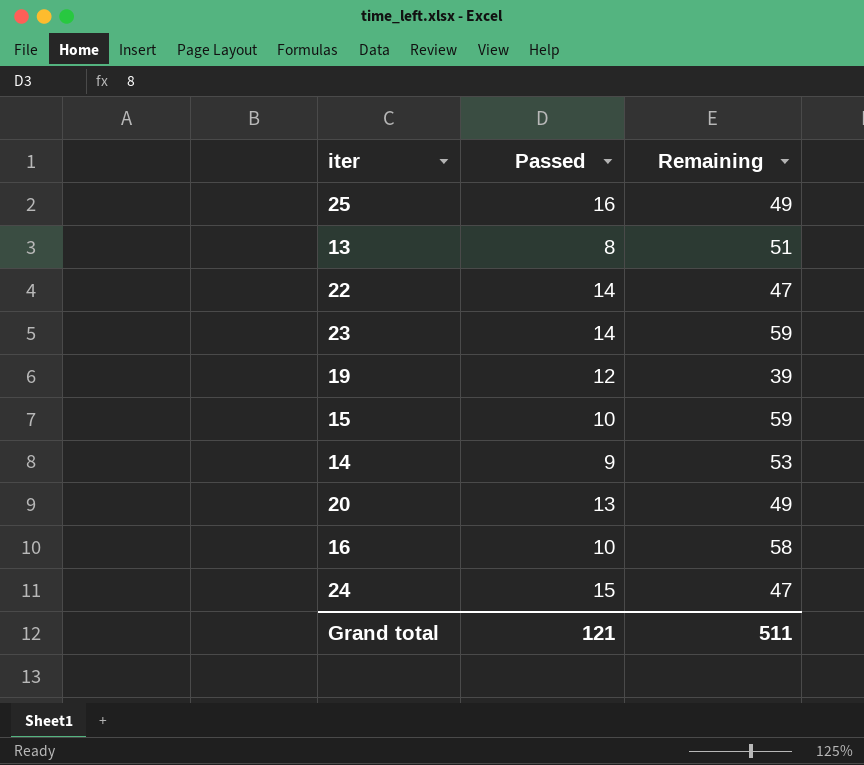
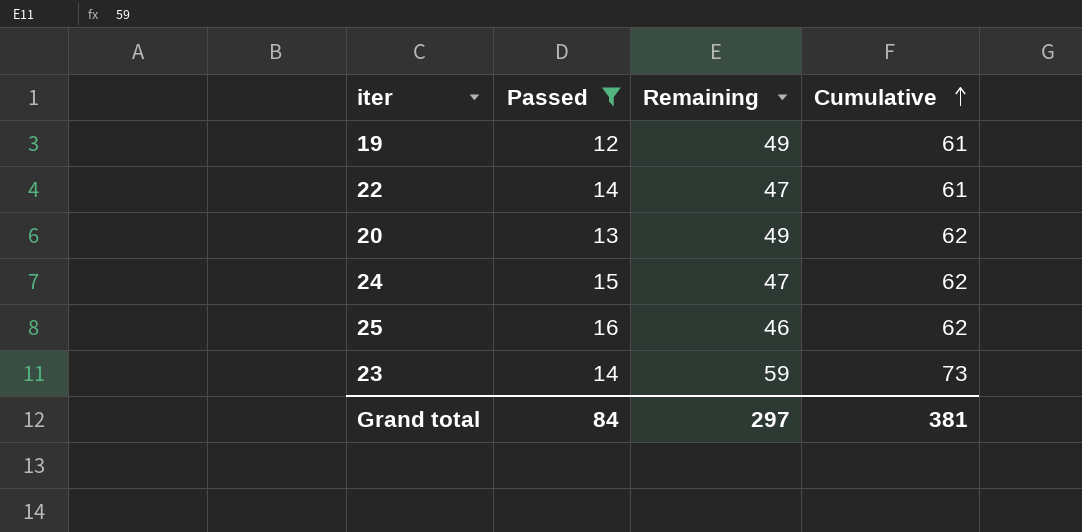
filter: none -> Passed >= 12
row order: none -> Cumulative ascending
column Cumulative | formula: none -> [Passed] + [Remaining]
19 | Remaining: 39 -> 49
25 | Remaining: 49 -> 46
Grand total | Passed: 121 -> 84
Grand total | Remaining: 511 -> 297

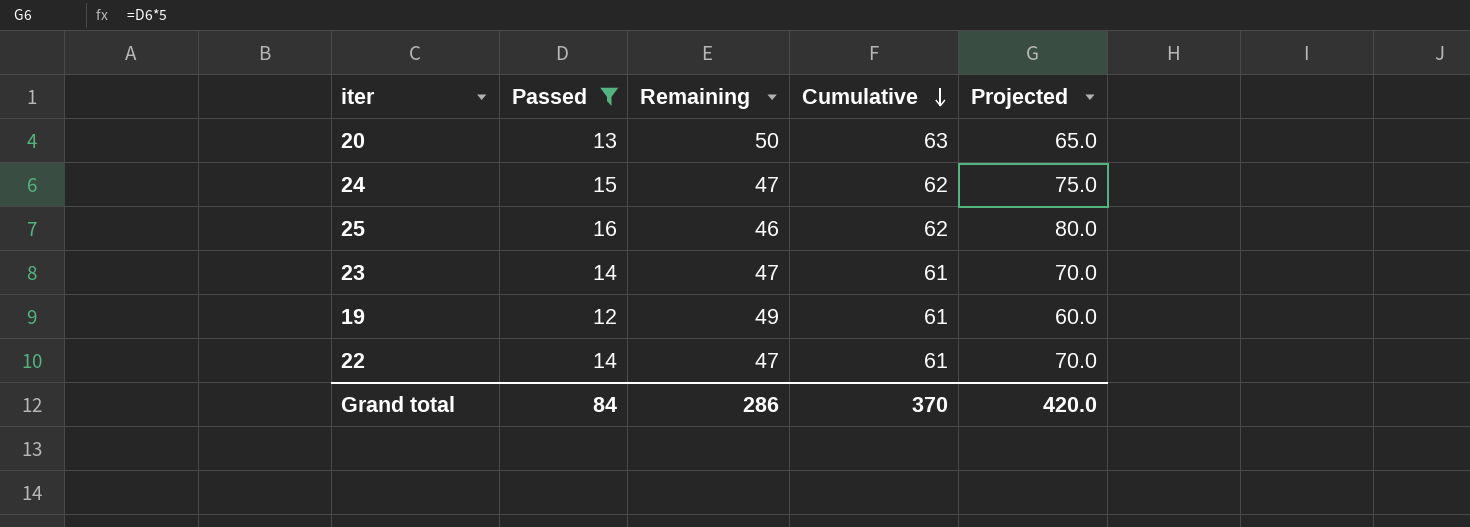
row order: Cumulative ascending -> Cumulative descending
column Projected | formula: none -> [Passed] * 5
20 | Remaining: 49 -> 50
20 | Cumulative: 62 -> 63
23 | Remaining: 59 -> 47
23 | Cumulative: 73 -> 61
Grand total | Remaining: 297 -> 286
Grand total | Cumulative: 381 -> 370

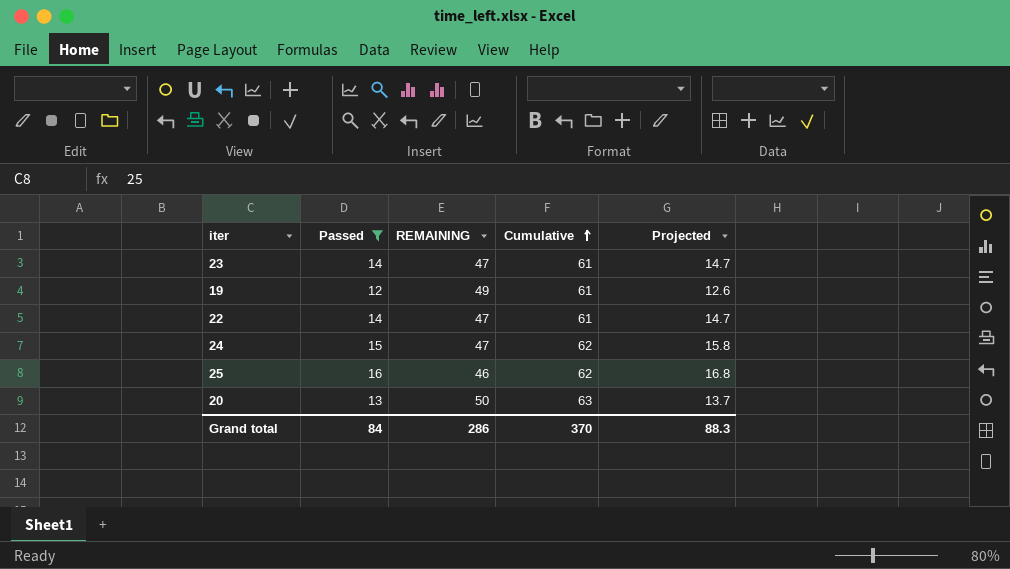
row order: Cumulative descending -> Cumulative ascending
column name: Remaining -> REMAINING
column Projected | formula: [Passed] * 5 -> [Passed] * 1.05
Grand total | Projected: 420.0 -> 88.3

